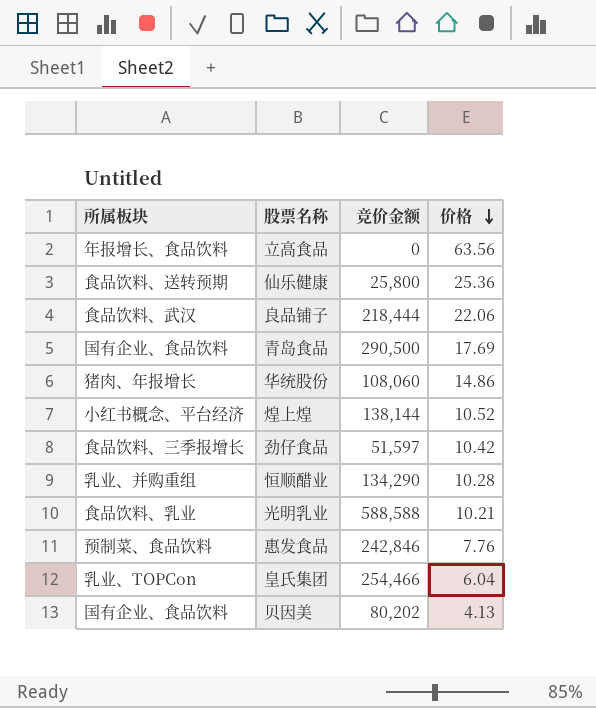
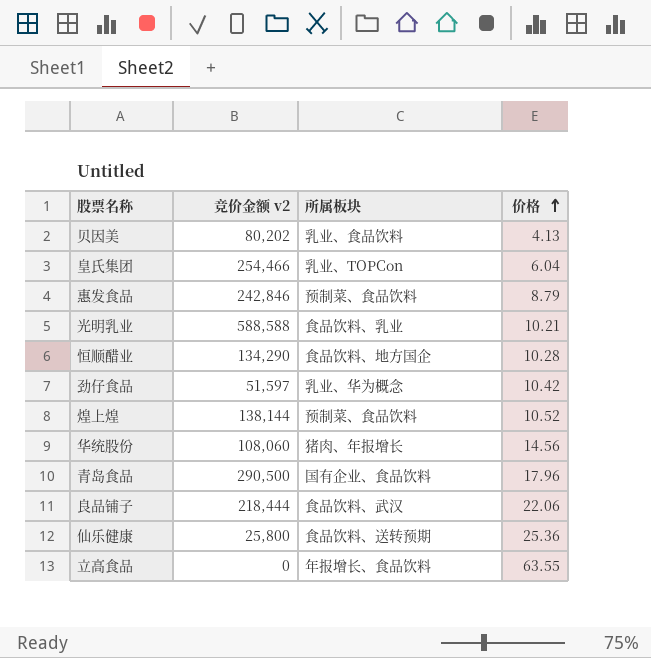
row order: 价格 descending -> 价格 ascending
column name: 竞价金额 -> 竞价金额 v2
column 所属板块 | position: 1 -> 3
贝因美 | 所属板块: 国有企业、食品饮料 -> 乳业、食品饮料
惠发食品 | 价格: 7.76 -> 8.79
恒顺醋业 | 所属板块: 乳业、并购重组 -> 食品饮料、地方国企
劲仔食品 | 所属板块: 食品饮料、三季报增长 -> 乳业、华为概念
煌上煌 | 所属板块: 小红书概念、平台经济 -> 预制菜、食品饮料
华统股份 | 价格: 14.86 -> 14.56
青岛食品 | 价格: 17.69 -> 17.96
立高食品 | 价格: 63.56 -> 63.55

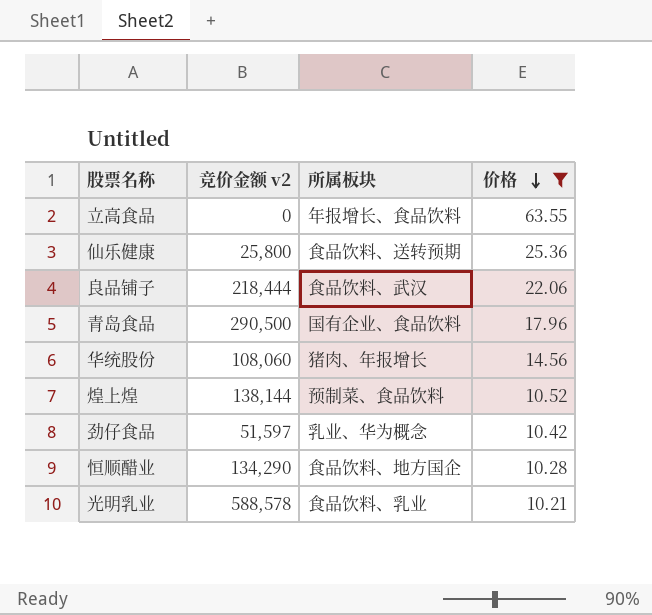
filter: none -> 价格 >= 10.21
row order: 价格 ascending -> 价格 descending
光明乳业 | 竞价金额 v2: 588,588 -> 588,578

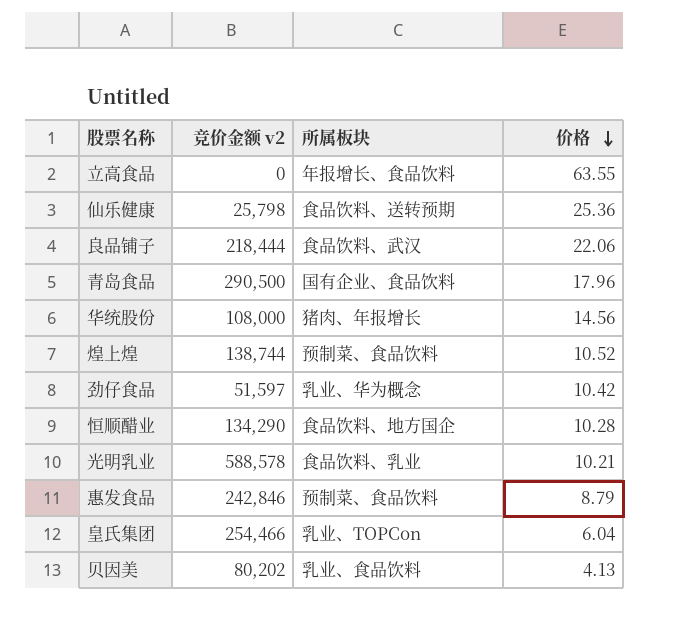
filter: 价格 >= 10.21 -> none
仙乐健康 | 竞价金额 v2: 25,800 -> 25,798
华统股份 | 竞价金额 v2: 108,060 -> 108,000
煌上煌 | 竞价金额 v2: 138,144 -> 138,744

